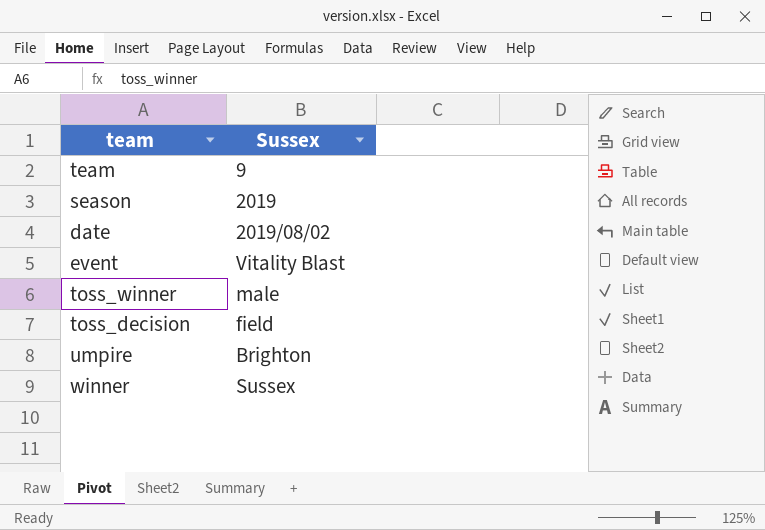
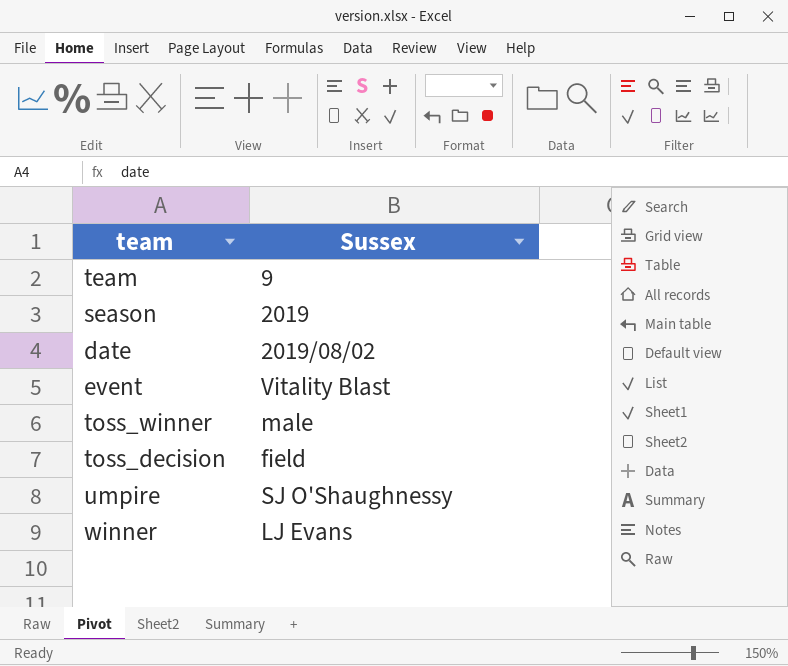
umpire | Sussex: Brighton -> SJ O'Shaughnessy
winner | Sussex: Sussex -> LJ Evans

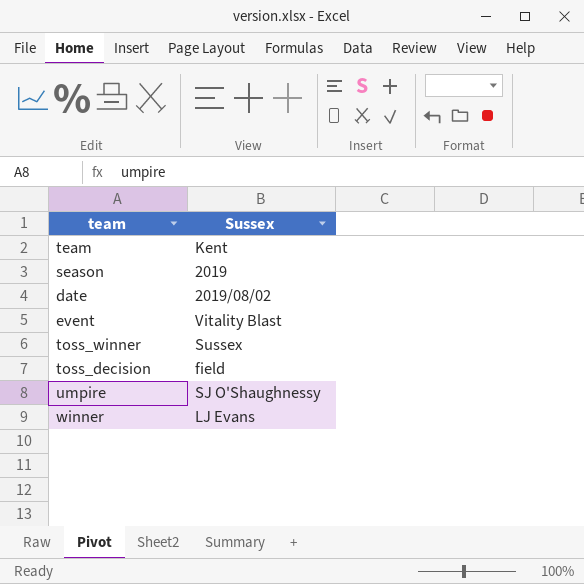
team | Sussex: 9 -> Kent
toss_winner | Sussex: male -> Sussex

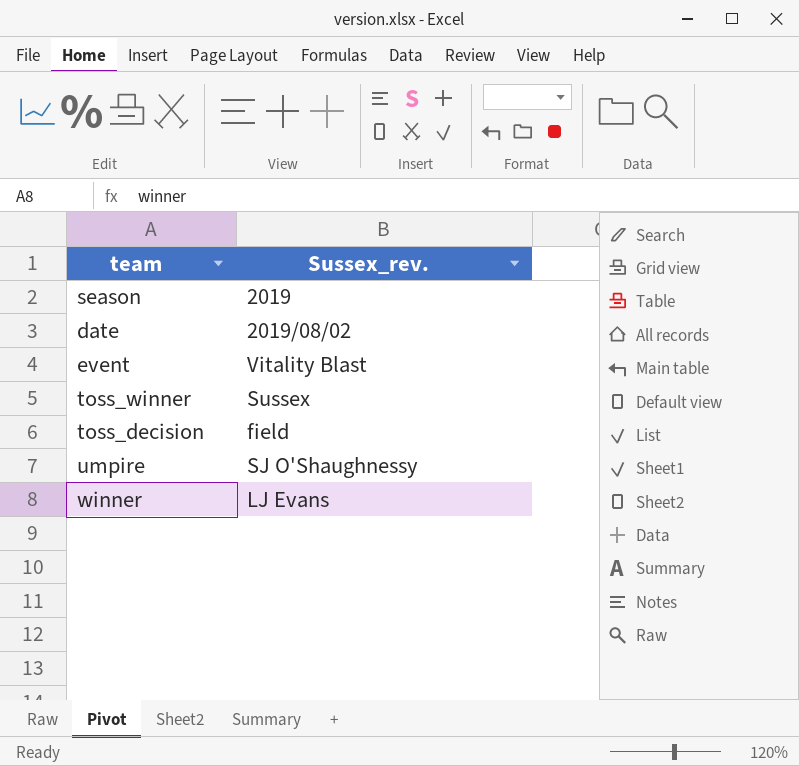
column name: Sussex -> Sussex_rev.
row team: Kent -> none

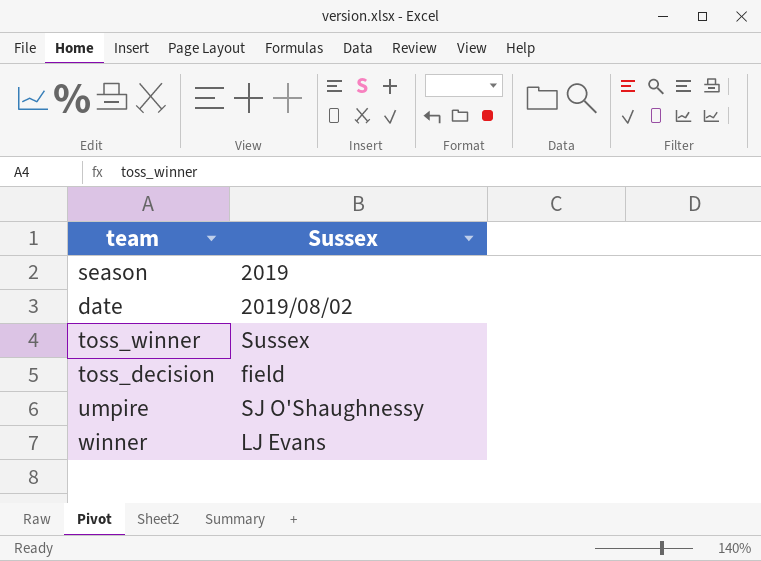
column name: Sussex_rev. -> Sussex
row event: Vitality Blast -> none

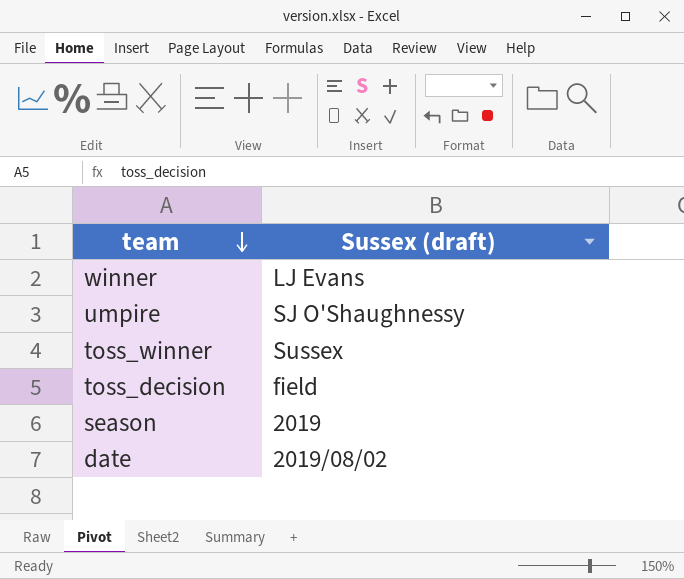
row order: none -> team descending
column name: Sussex -> Sussex (draft)

